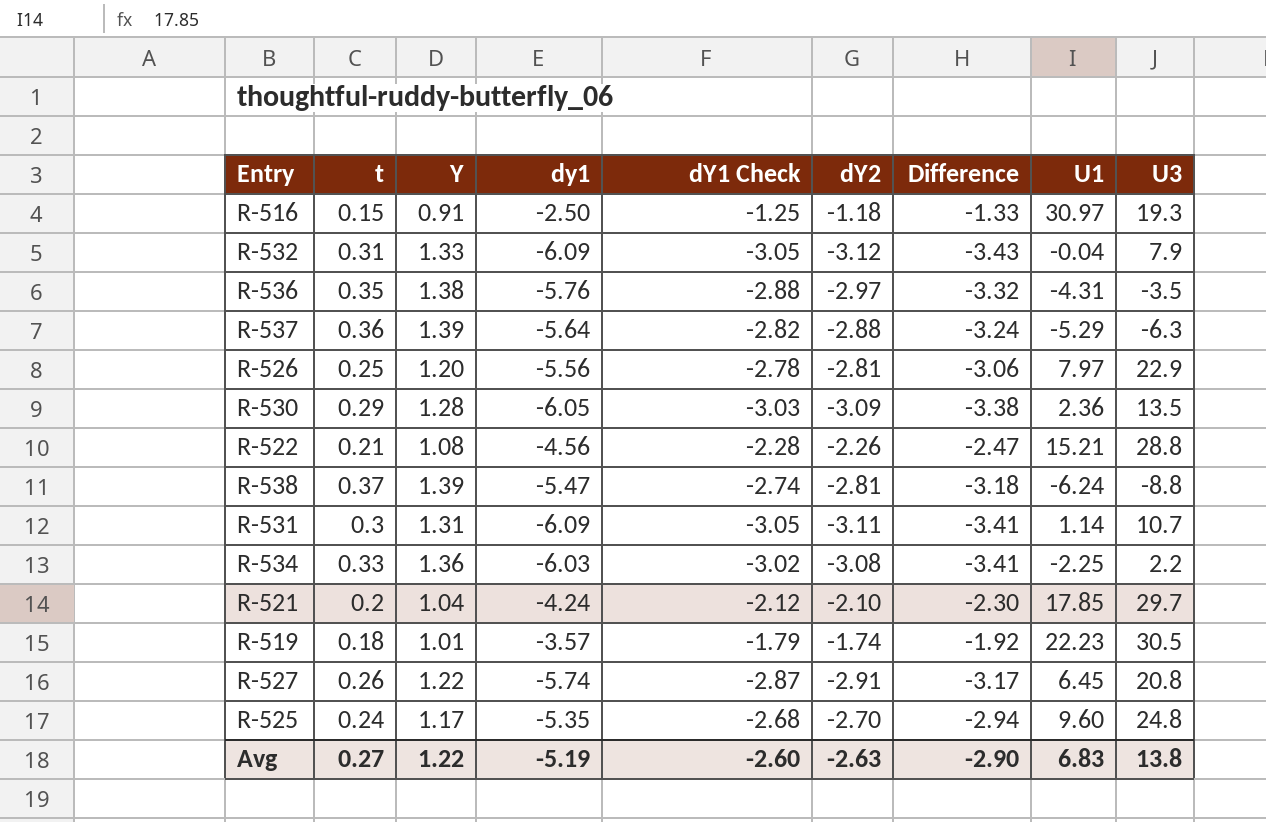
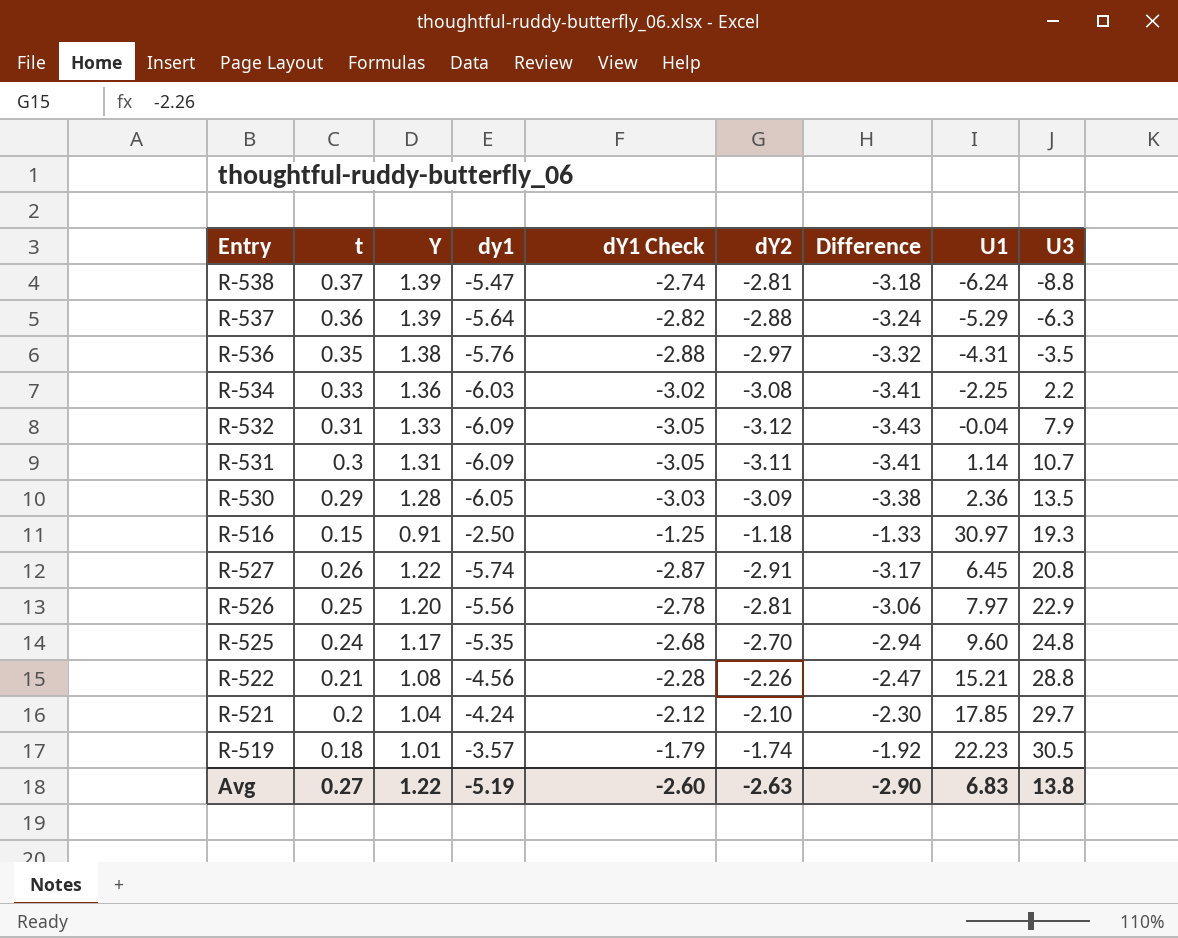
row order: none -> U3 ascending

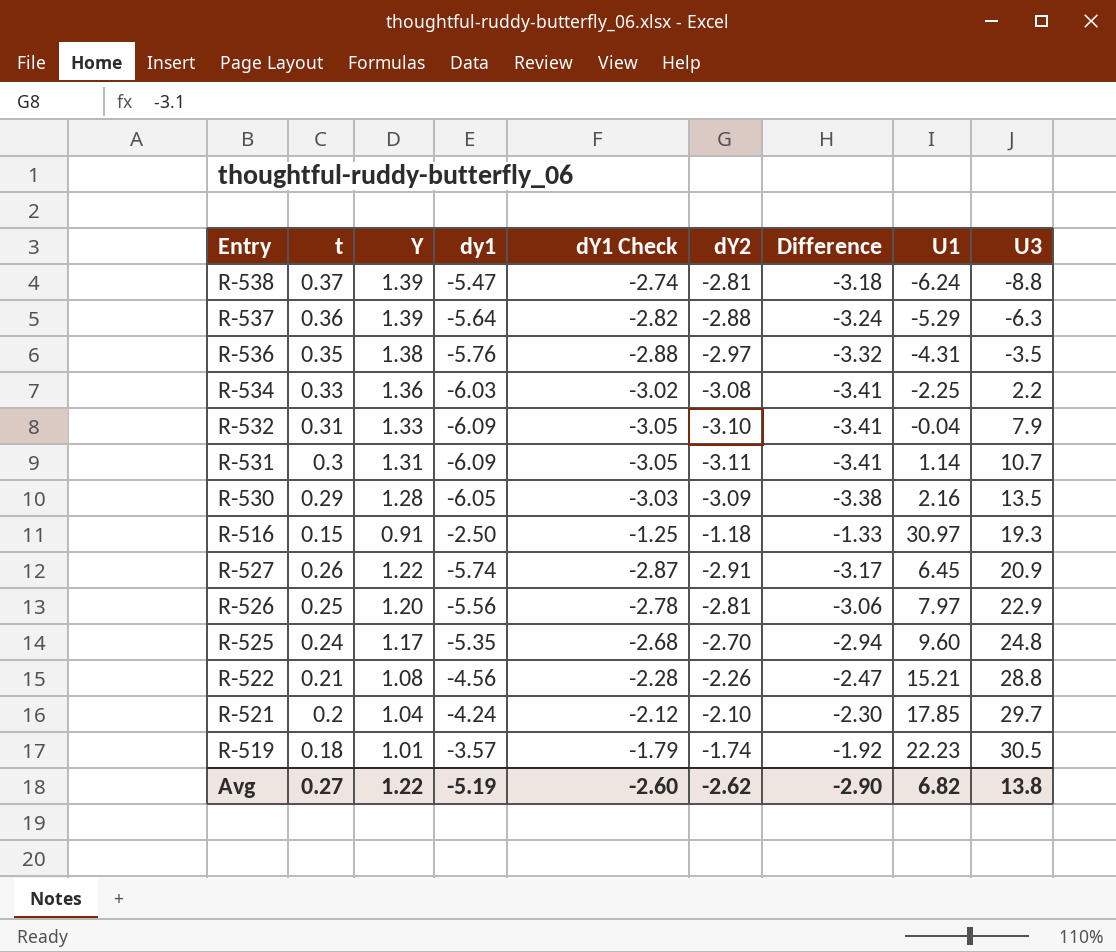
R-532 | dY2: -3.12 -> -3.10
R-532 | Difference: -3.43 -> -3.41
R-530 | U1: 2.36 -> 2.16
R-527 | U3: 20.8 -> 20.9
Avg | dY2: -2.63 -> -2.62
Avg | U1: 6.83 -> 6.82

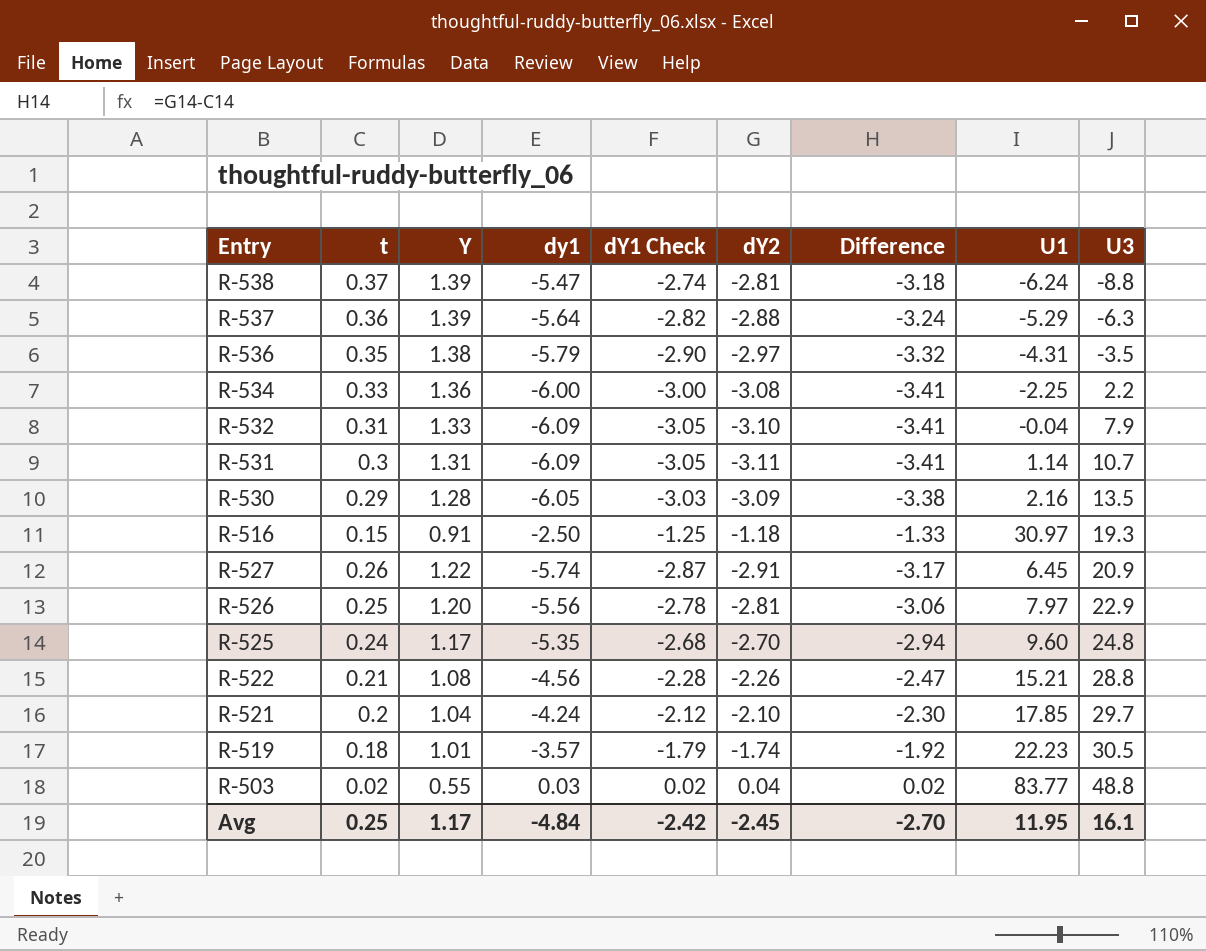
R-536 | dy1: -5.76 -> -5.79
R-536 | dY1 Check: -2.88 -> -2.90
R-534 | dy1: -6.03 -> -6.00
R-534 | dY1 Check: -3.02 -> -3.00
row R-503: none -> 0.02 | 0.55 | 0.03 | 0.02 | 0.04 | 0.02 | 83.77 | 48.8
Avg | t: 0.27 -> 0.25
Avg | Y: 1.22 -> 1.17
Avg | dy1: -5.19 -> -4.84
Avg | dY1 Check: -2.60 -> -2.42
Avg | dY2: -2.62 -> -2.45
Avg | Difference: -2.90 -> -2.70
Avg | U1: 6.82 -> 11.95
Avg | U3: 13.8 -> 16.1

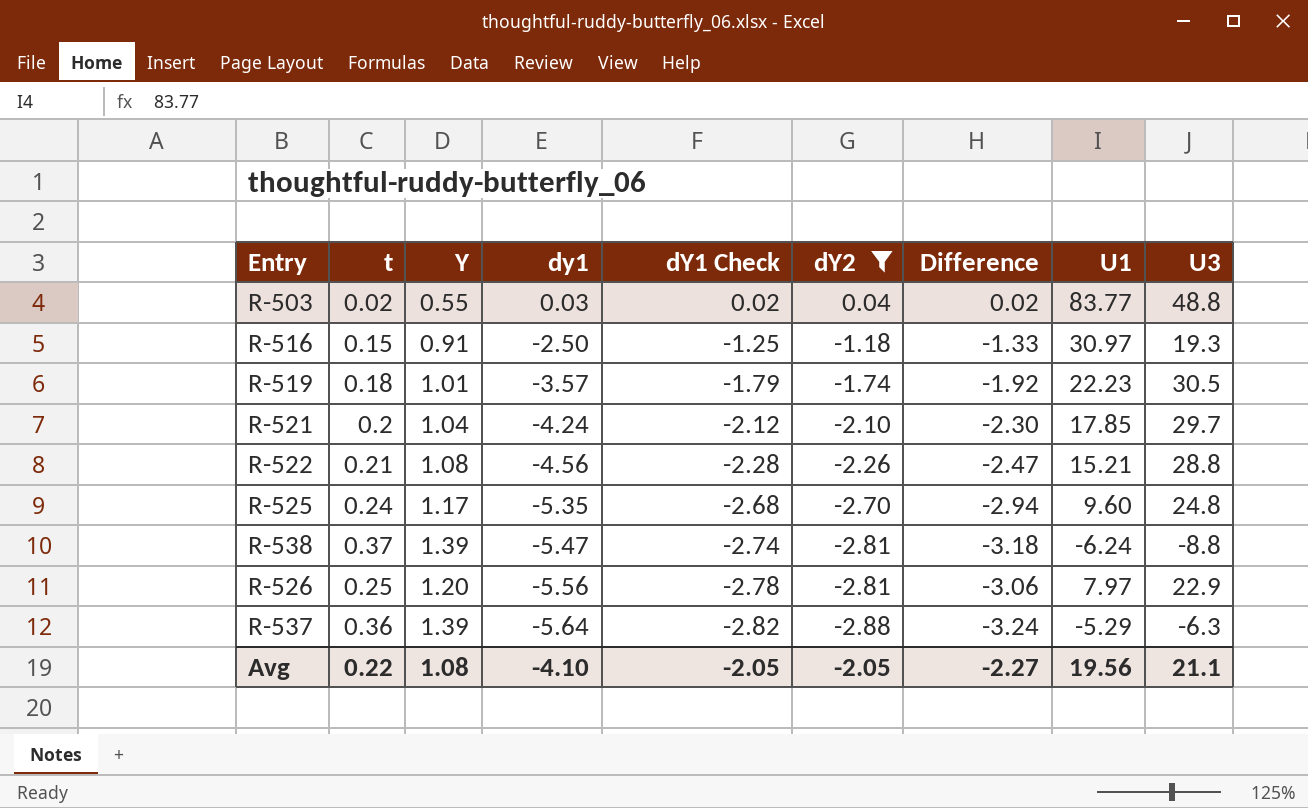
filter: none -> dY2 >= -2.88
row order: U3 ascending -> dy1 descending
Avg | t: 0.25 -> 0.22
Avg | Y: 1.17 -> 1.08
Avg | dy1: -4.84 -> -4.10
Avg | dY1 Check: -2.42 -> -2.05
Avg | dY2: -2.45 -> -2.05
Avg | Difference: -2.70 -> -2.27
Avg | U1: 11.95 -> 19.56
Avg | U3: 16.1 -> 21.1

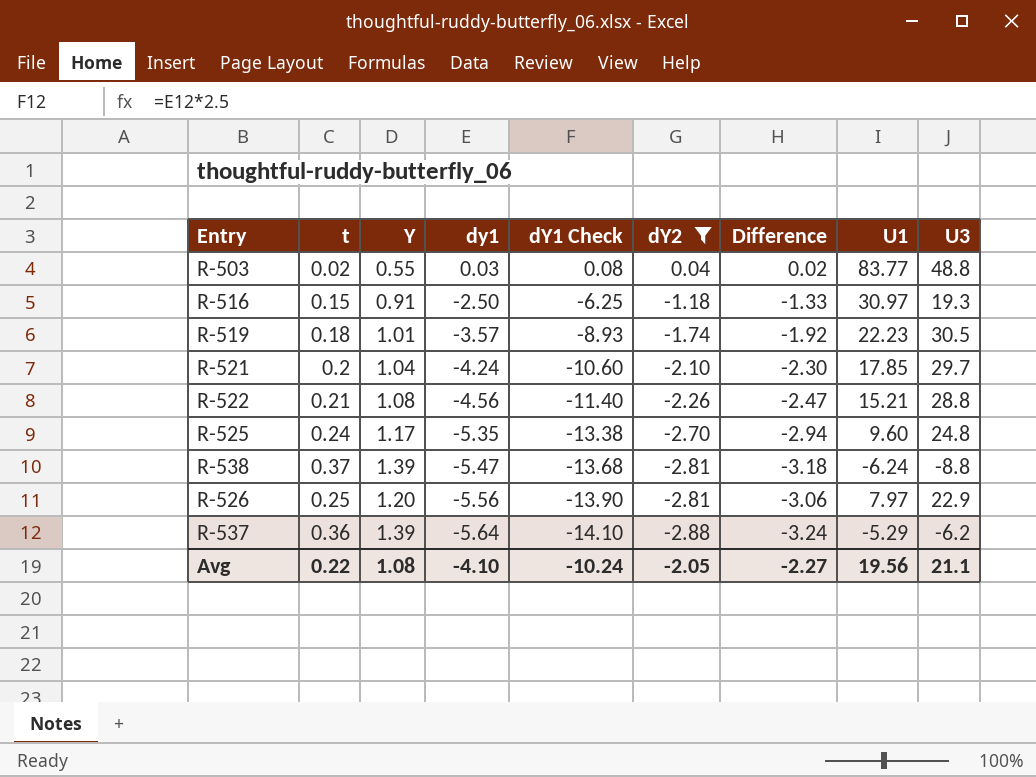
column dY1 Check | formula: [dy1] * 0.5 -> [dy1] * 2.5
R-537 | U3: -6.3 -> -6.2
Avg | dY1 Check: -2.05 -> -10.24

